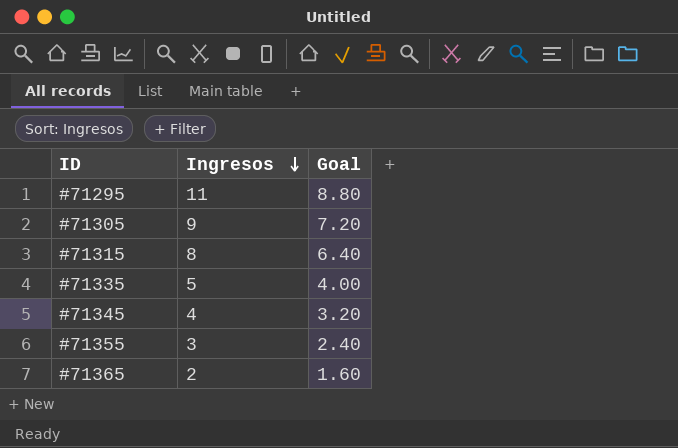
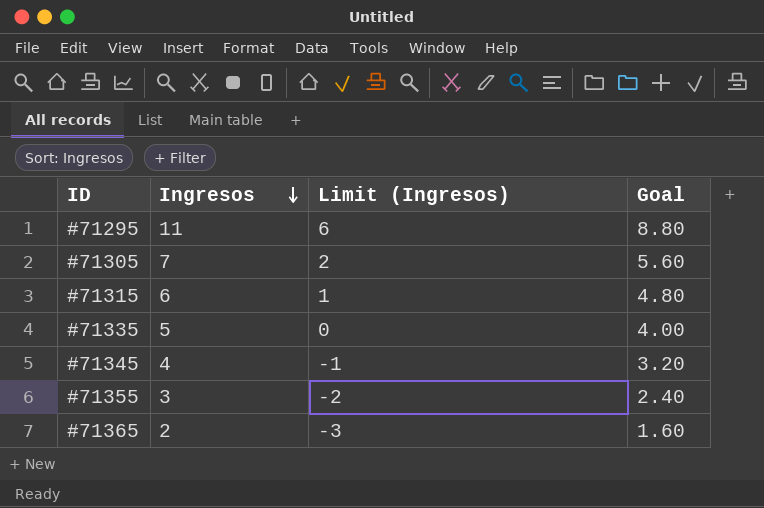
column Limit (Ingresos) | formula: none -> [Ingresos] - 5
#71305 | Ingresos: 9 -> 7
#71305 | Goal: 7.20 -> 5.60
#71315 | Ingresos: 8 -> 6
#71315 | Goal: 6.40 -> 4.80

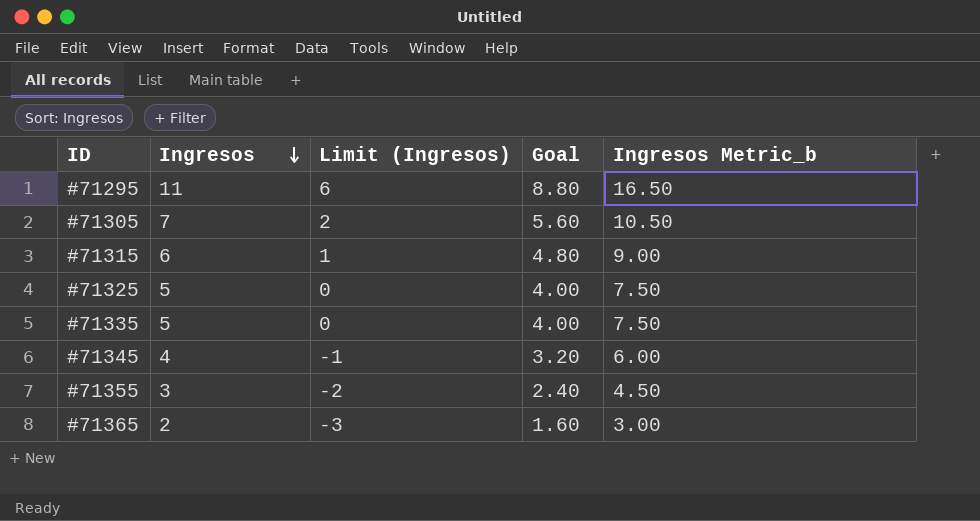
column Ingresos Metric_b | formula: none -> [Ingresos] * 1.5
row #71325: none -> 5 | 0 | 4.00 | 7.50

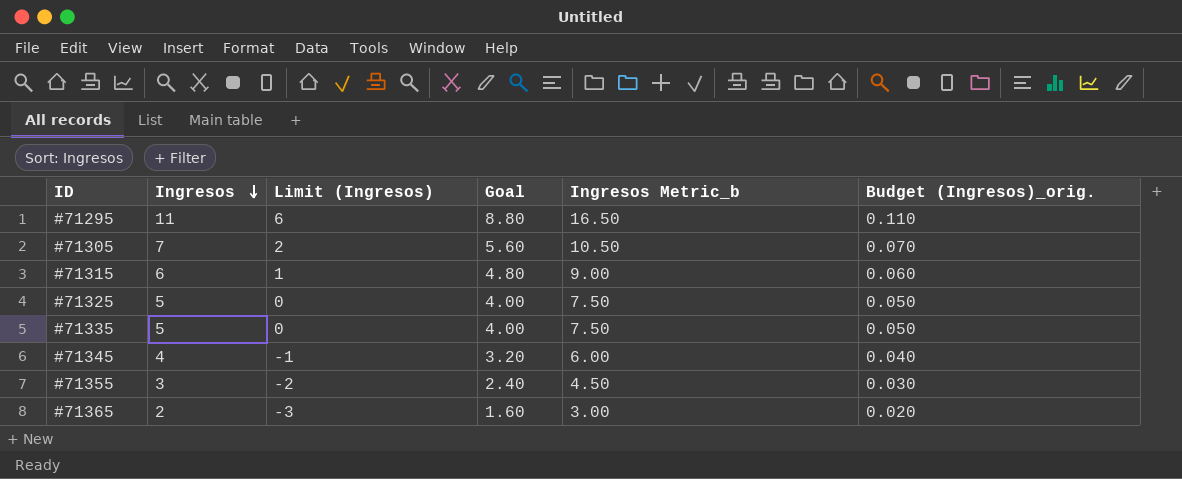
column Budget (Ingresos)_orig. | formula: none -> [Ingresos] * 0.01

